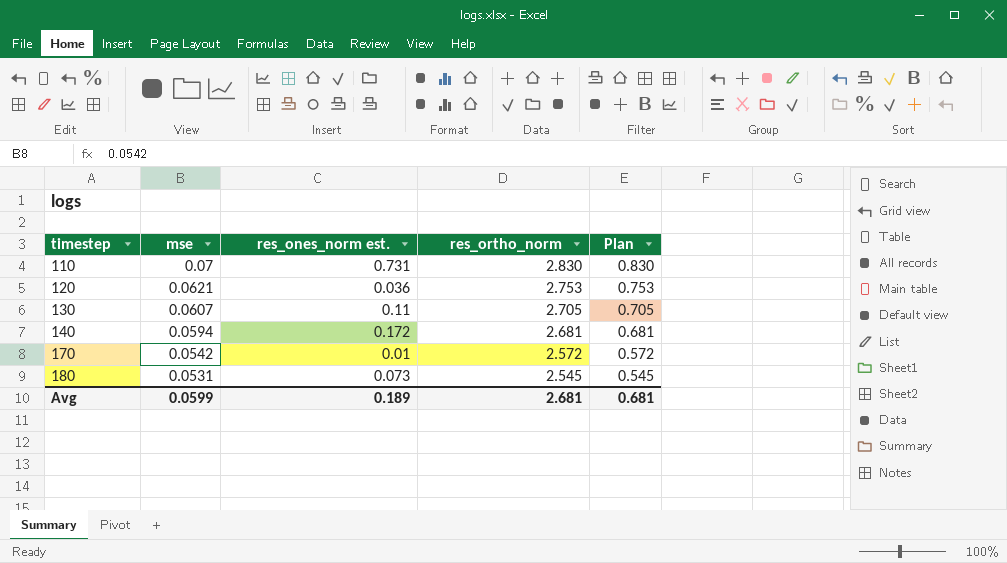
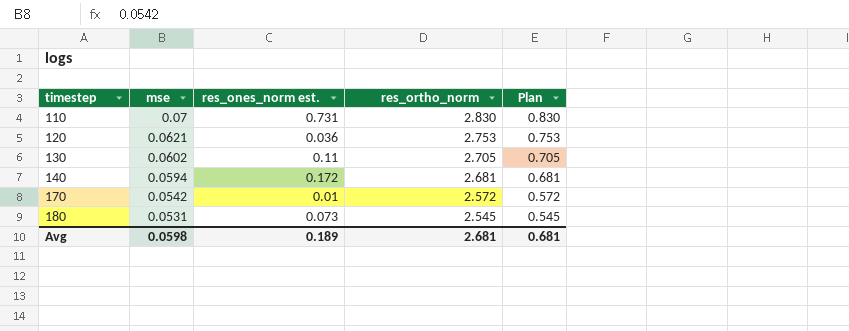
130 | mse: 0.0607 -> 0.0602
Avg | mse: 0.0599 -> 0.0598

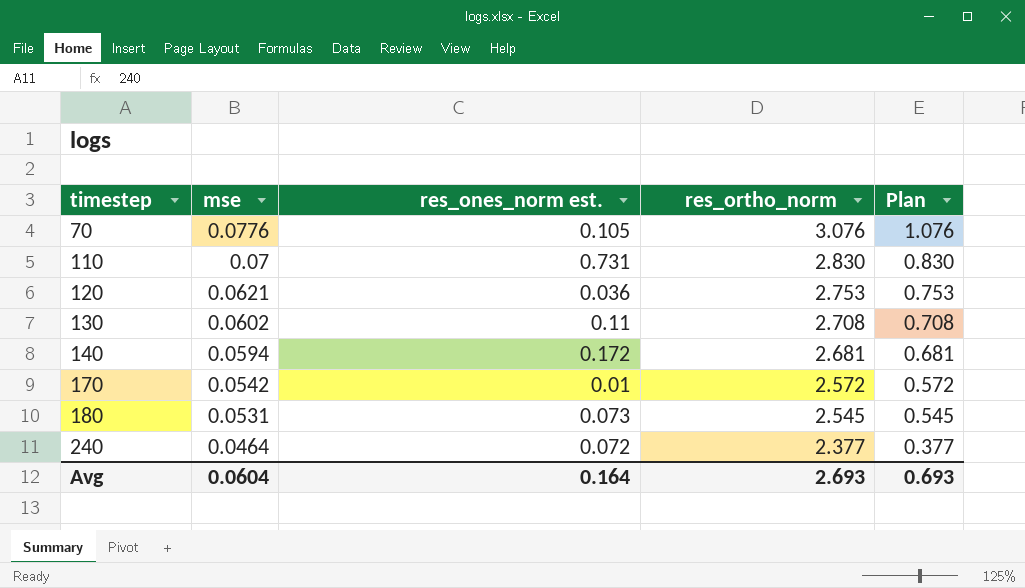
row 70: none -> 0.0776 | 0.105 | 3.076 | 1.076
130 | res_ortho_norm: 2.705 -> 2.708
130 | Plan: 0.705 -> 0.708
row 240: none -> 0.0464 | 0.072 | 2.377 | 0.377
Avg | mse: 0.0598 -> 0.0604
Avg | res_ones_norm est.: 0.189 -> 0.164
Avg | res_ortho_norm: 2.681 -> 2.693
Avg | Plan: 0.681 -> 0.693

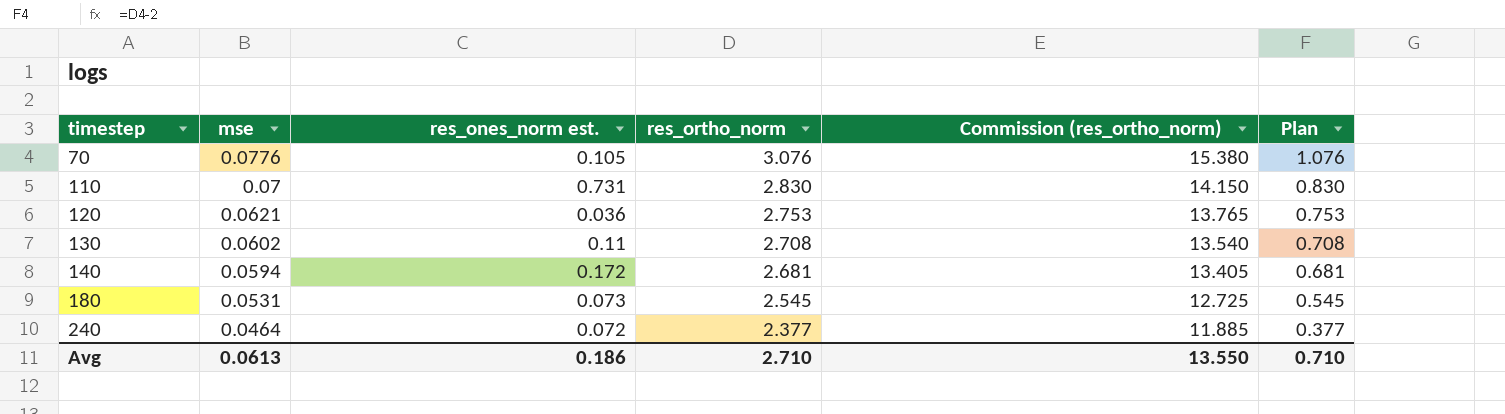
column Commission (res_ortho_norm) | formula: none -> [res_ortho_norm] * 5
row 170: 0.0542 | 0.01 | 2.572 | 0.572 -> none
Avg | mse: 0.0604 -> 0.0613
Avg | res_ones_norm est.: 0.164 -> 0.186
Avg | res_ortho_norm: 2.693 -> 2.710
Avg | Plan: 0.693 -> 0.710

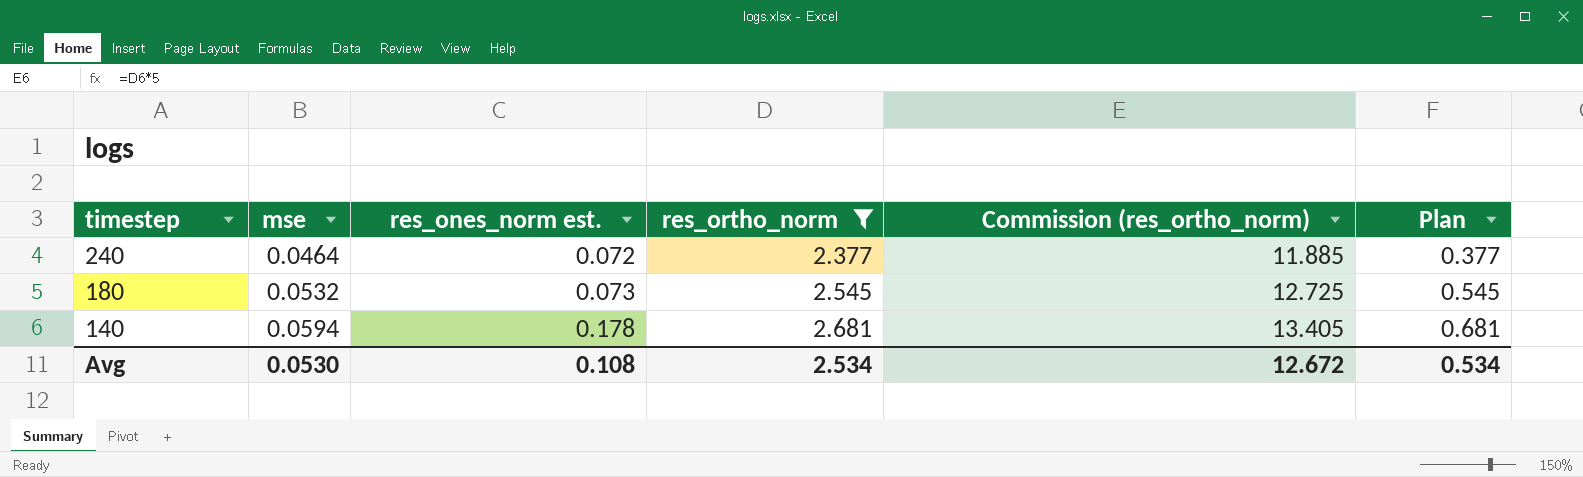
filter: none -> res_ortho_norm <= 2.681
row order: timestep ascending -> timestep descending
180 | mse: 0.0531 -> 0.0532
140 | res_ones_norm est.: 0.172 -> 0.178
Avg | mse: 0.0613 -> 0.0530
Avg | res_ones_norm est.: 0.186 -> 0.108
Avg | res_ortho_norm: 2.710 -> 2.534
Avg | Commission (res_ortho_norm): 13.550 -> 12.672
Avg | Plan: 0.710 -> 0.534

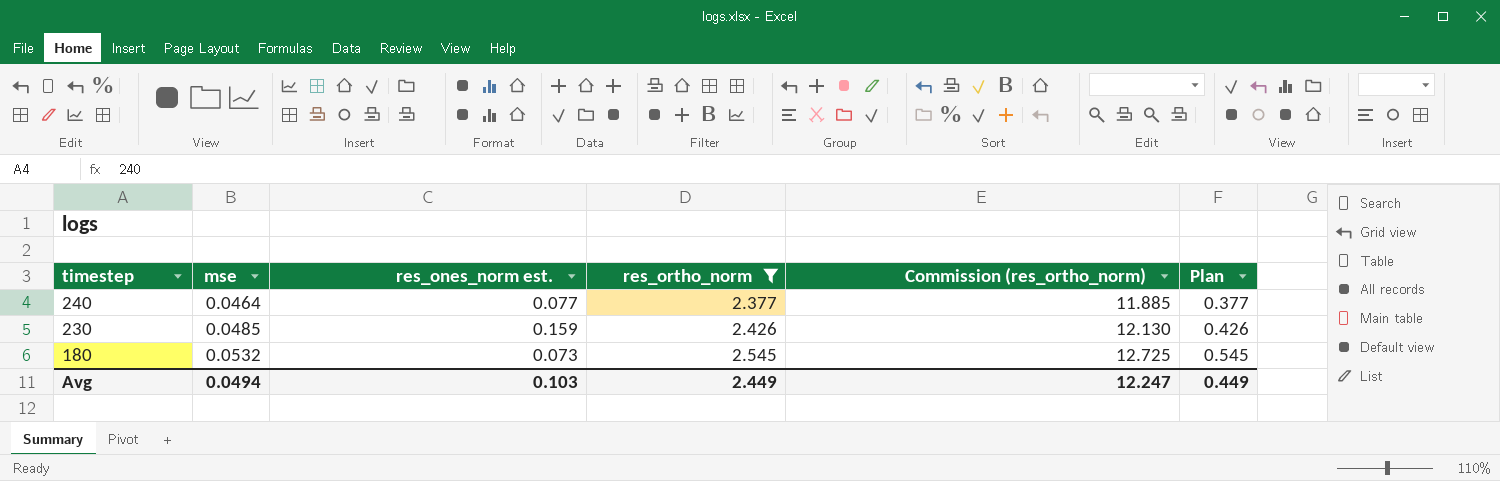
row 140: 0.0594 | 0.178 | 2.681 | 13.405 | 0.681 -> none
240 | res_ones_norm est.: 0.072 -> 0.077
row 230: none -> 0.0485 | 0.159 | 2.426 | 12.130 | 0.426
Avg | mse: 0.0530 -> 0.0494
Avg | res_ones_norm est.: 0.108 -> 0.103
Avg | res_ortho_norm: 2.534 -> 2.449
Avg | Commission (res_ortho_norm): 12.672 -> 12.247
Avg | Plan: 0.534 -> 0.449

